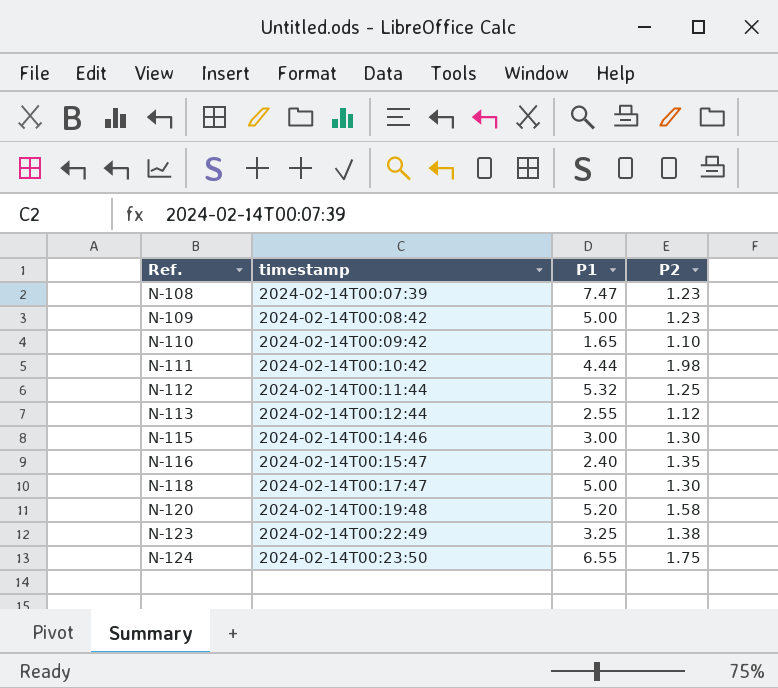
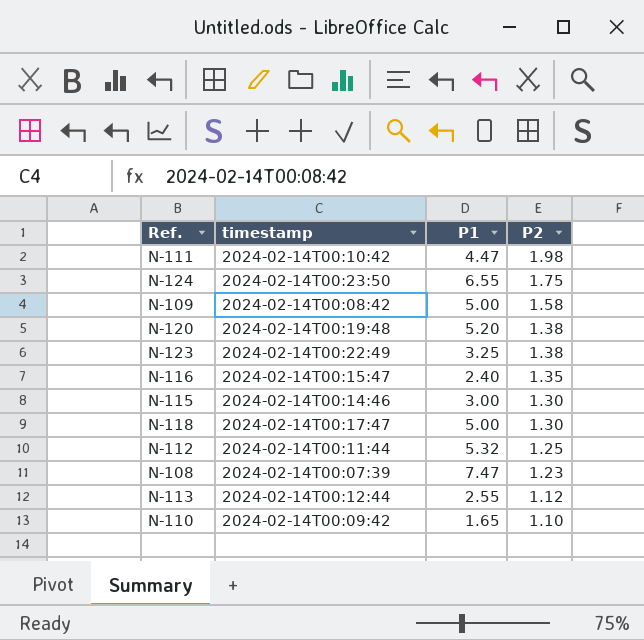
row order: Ref. ascending -> P2 descending
N-111 | P1: 4.44 -> 4.47
N-109 | P2: 1.23 -> 1.58
N-120 | P2: 1.58 -> 1.38

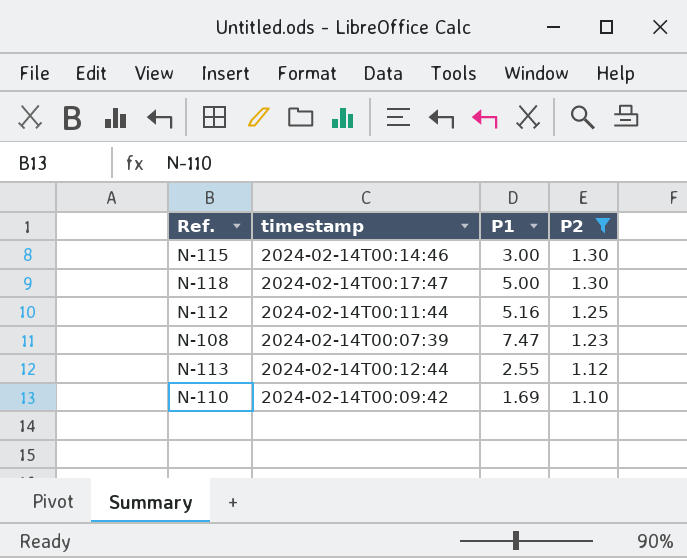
filter: none -> P2 <= 1.30
N-112 | P1: 5.32 -> 5.16
N-110 | P1: 1.65 -> 1.69

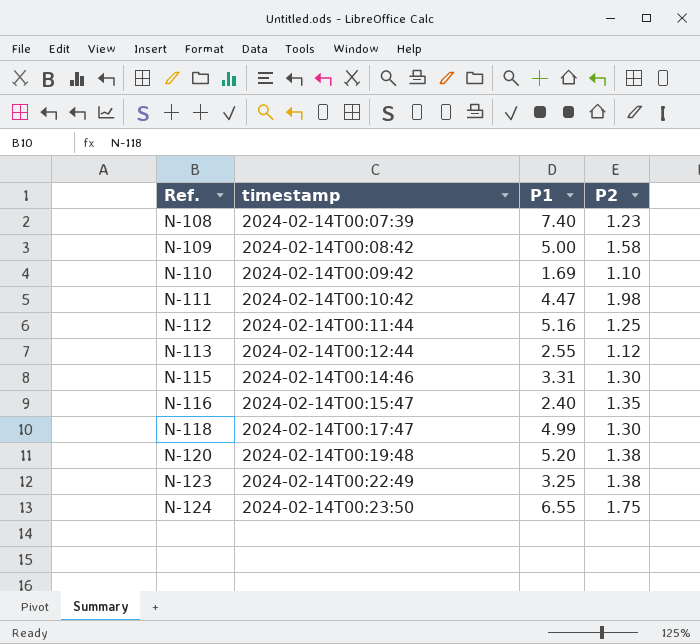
filter: P2 <= 1.30 -> none
row order: P2 descending -> Ref. ascending
N-108 | P1: 7.47 -> 7.40
N-115 | P1: 3.00 -> 3.31
N-118 | P1: 5.00 -> 4.99

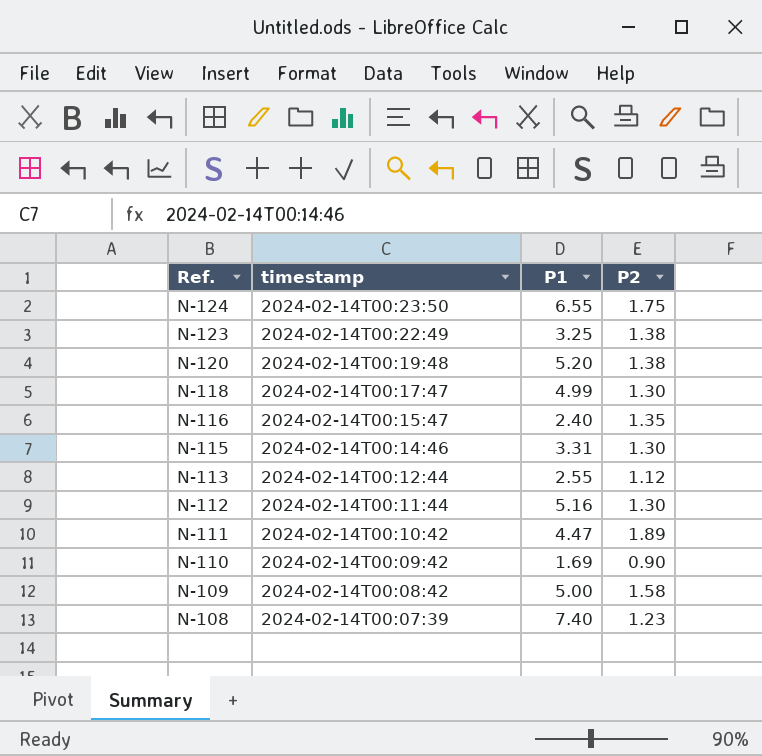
row order: Ref. ascending -> Ref. descending
N-112 | P2: 1.25 -> 1.30
N-111 | P2: 1.98 -> 1.89
N-110 | P2: 1.10 -> 0.90

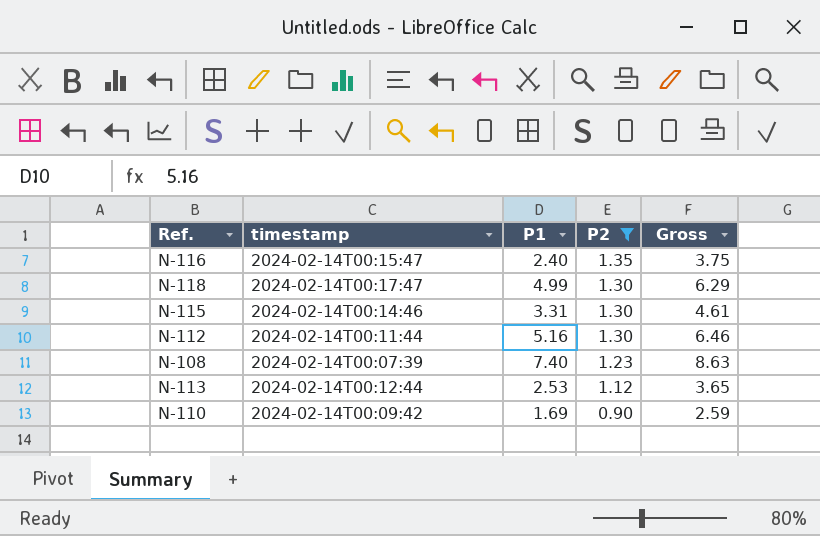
filter: none -> P2 <= 1.35
row order: Ref. descending -> P2 descending
column Gross | formula: none -> [P1] + [P2]
N-113 | P1: 2.55 -> 2.53

